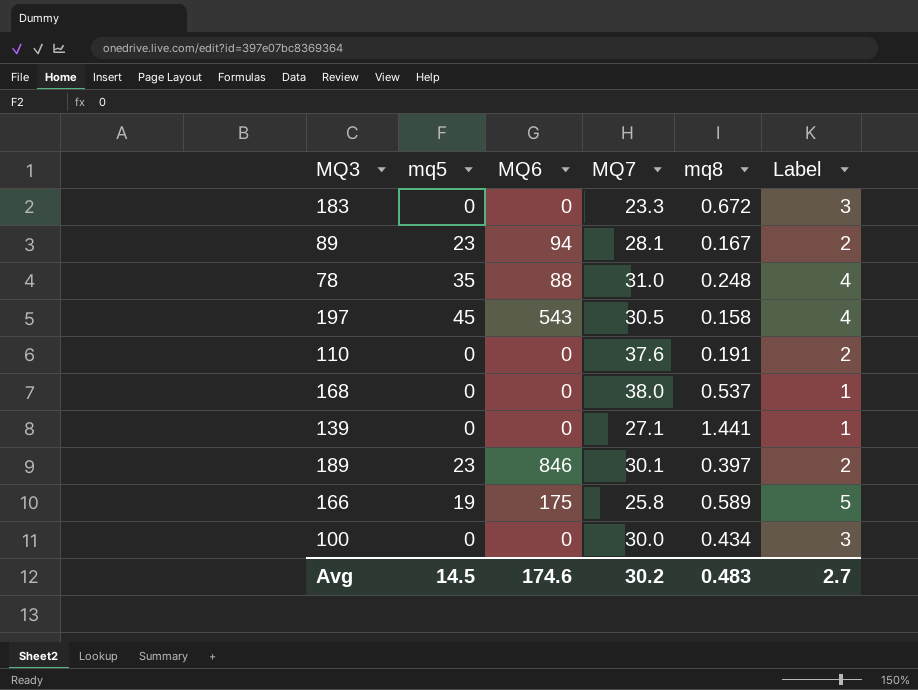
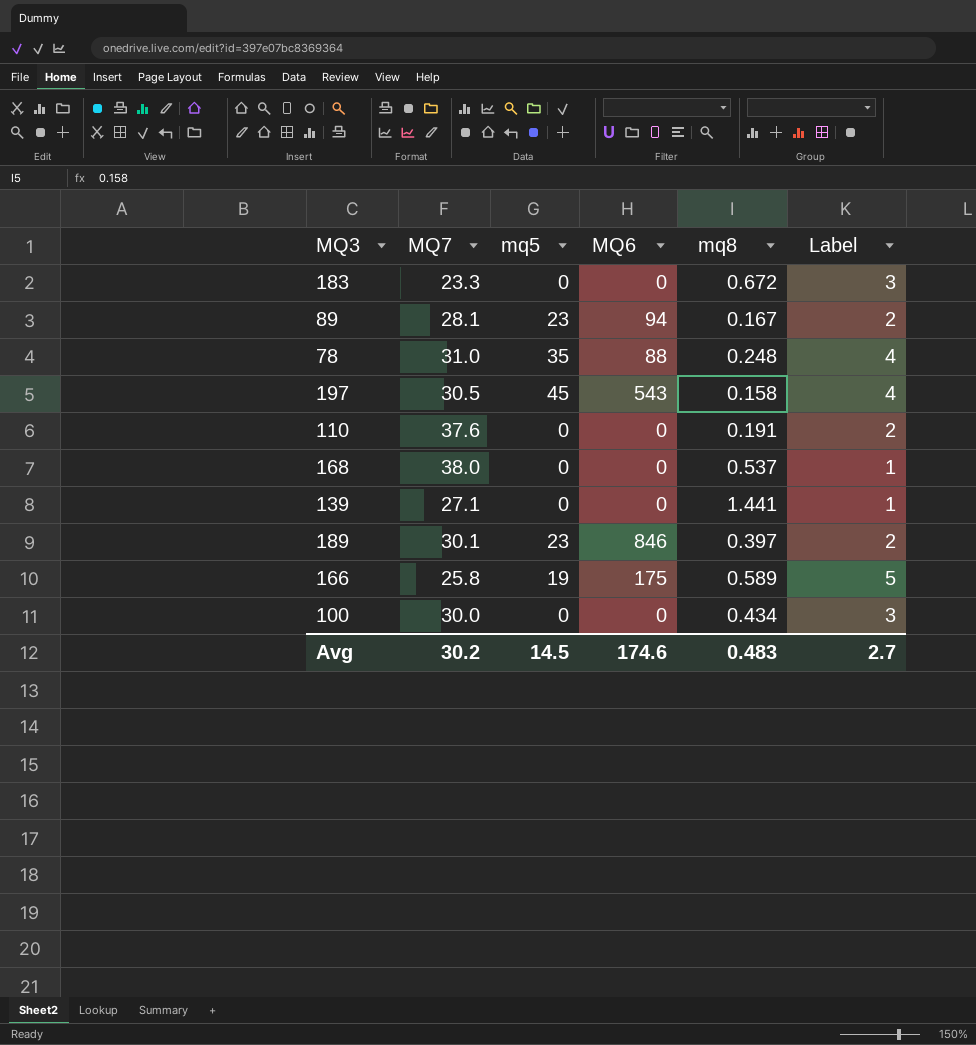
column MQ7 | position: 4 -> 2

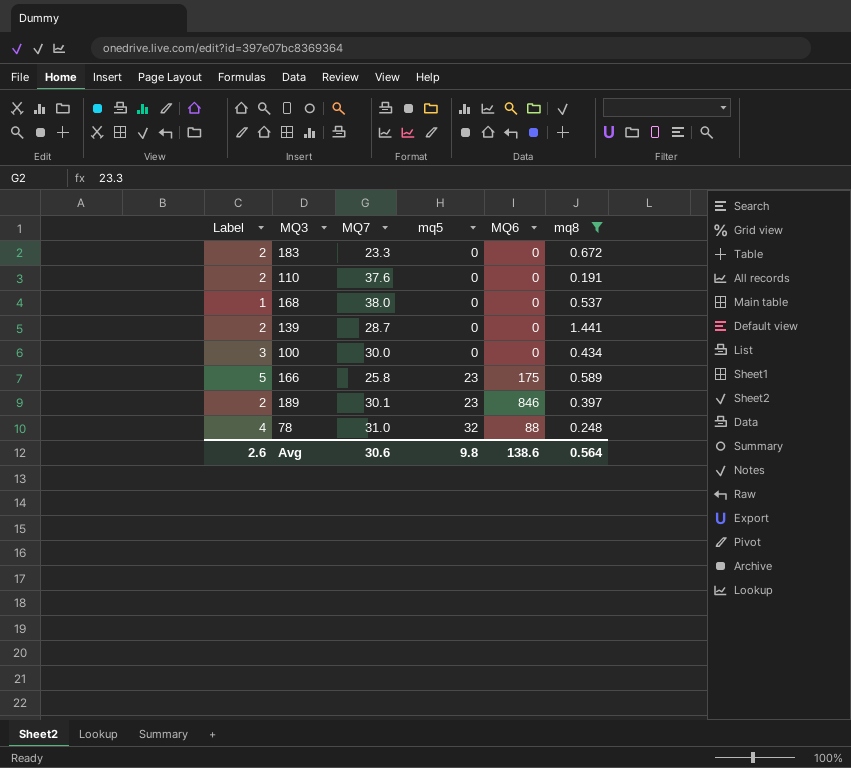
filter: none -> mq8 >= 0.191
row order: none -> mq5 ascending
column Label | position: 6 -> 1
183 | Label: 3 -> 2
139 | Label: 1 -> 2
139 | MQ7: 27.1 -> 28.7
166 | mq5: 19 -> 23
78 | mq5: 35 -> 32
Avg | Label: 2.7 -> 2.6
Avg | MQ7: 30.2 -> 30.6
Avg | mq5: 14.5 -> 9.8
Avg | MQ6: 174.6 -> 138.6
Avg | mq8: 0.483 -> 0.564

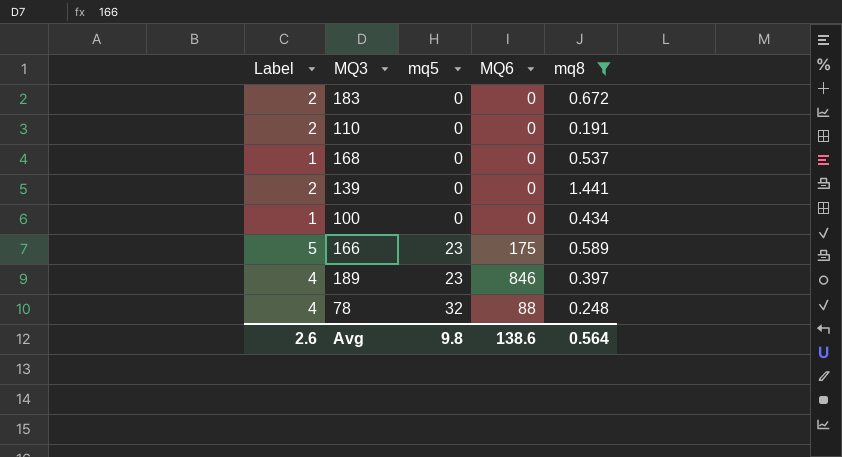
column MQ7 | position: 3 -> none
100 | Label: 3 -> 1
189 | Label: 2 -> 4

